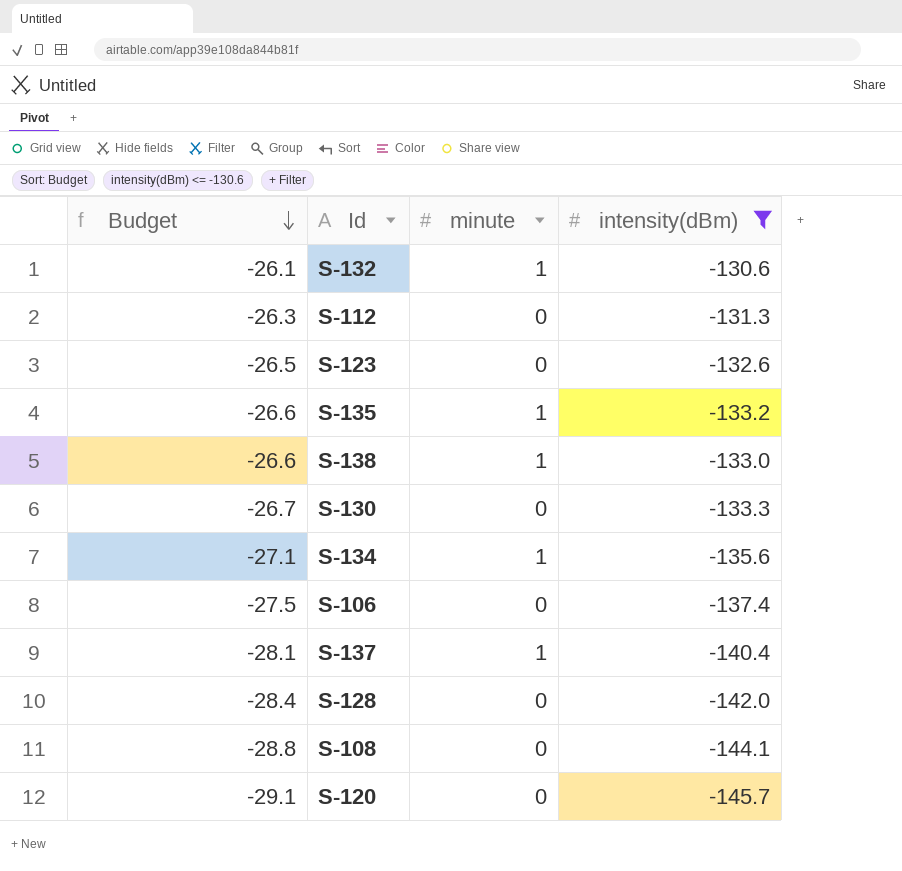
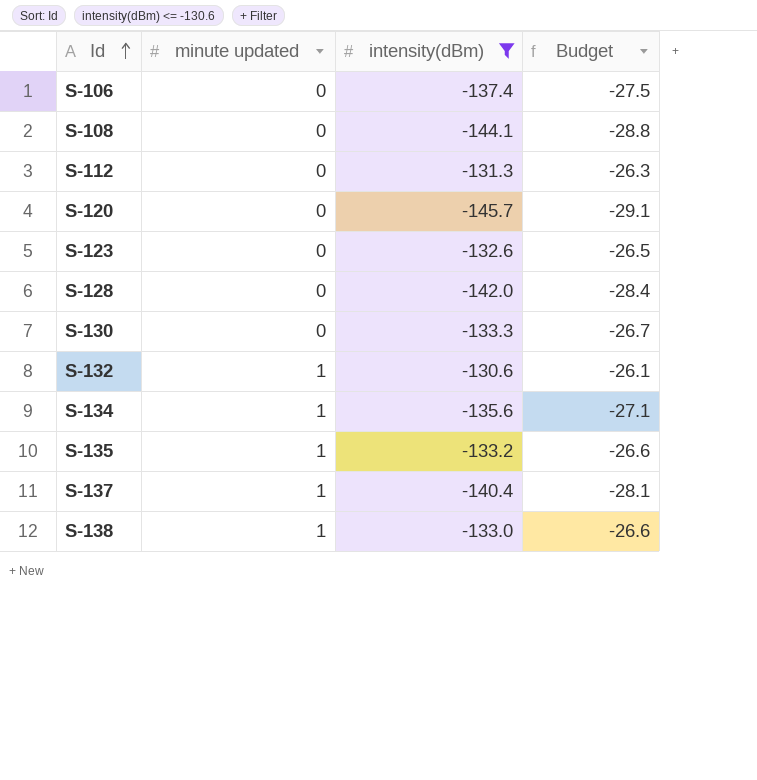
row order: Budget descending -> Id ascending
column name: minute -> minute updated
column Budget | position: 1 -> 4

